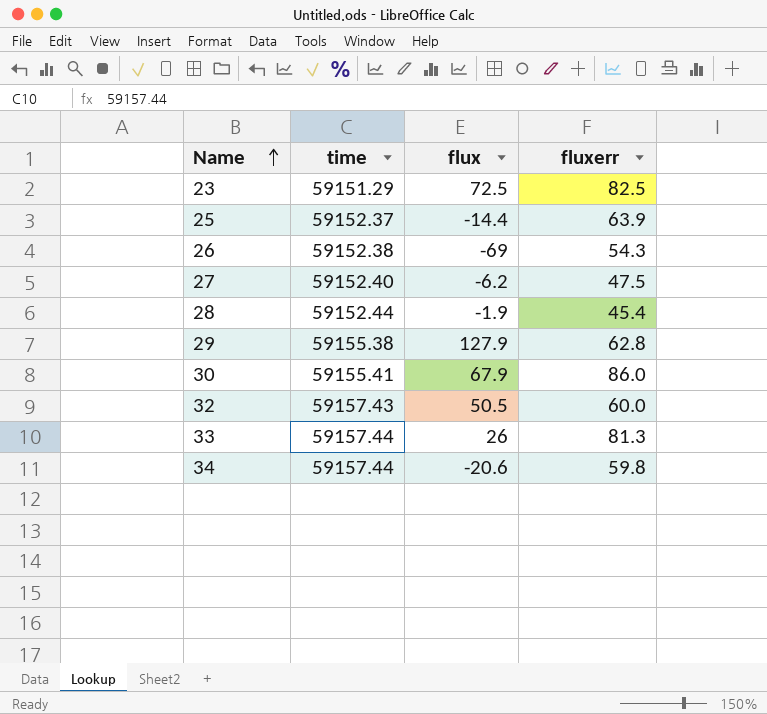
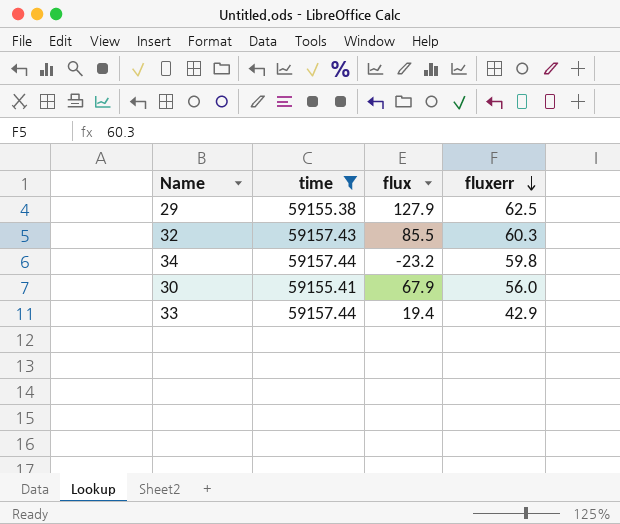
filter: none -> time >= 59155.38
row order: Name ascending -> fluxerr descending
29 | fluxerr: 62.8 -> 62.5
32 | flux: 50.5 -> 85.5
32 | fluxerr: 60.0 -> 60.3
34 | flux: -20.6 -> -23.2
30 | fluxerr: 86.0 -> 56.0
33 | flux: 26 -> 19.4
33 | fluxerr: 81.3 -> 42.9

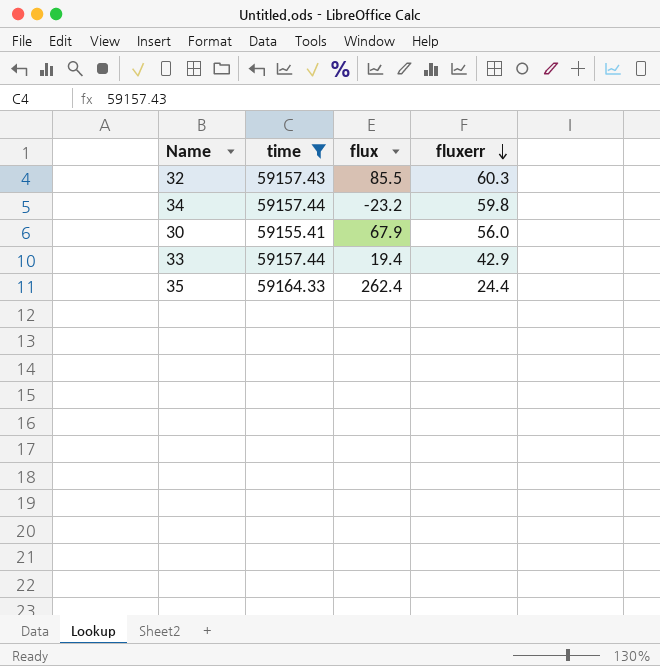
row 29: 59155.38 | 127.9 | 62.5 -> none
row 35: none -> 59164.33 | 262.4 | 24.4

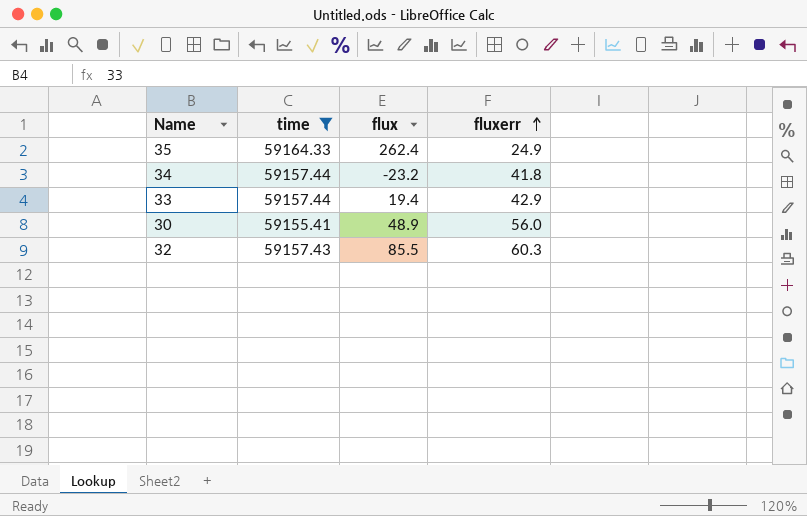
row order: fluxerr descending -> fluxerr ascending
35 | fluxerr: 24.4 -> 24.9
34 | fluxerr: 59.8 -> 41.8
30 | flux: 67.9 -> 48.9

